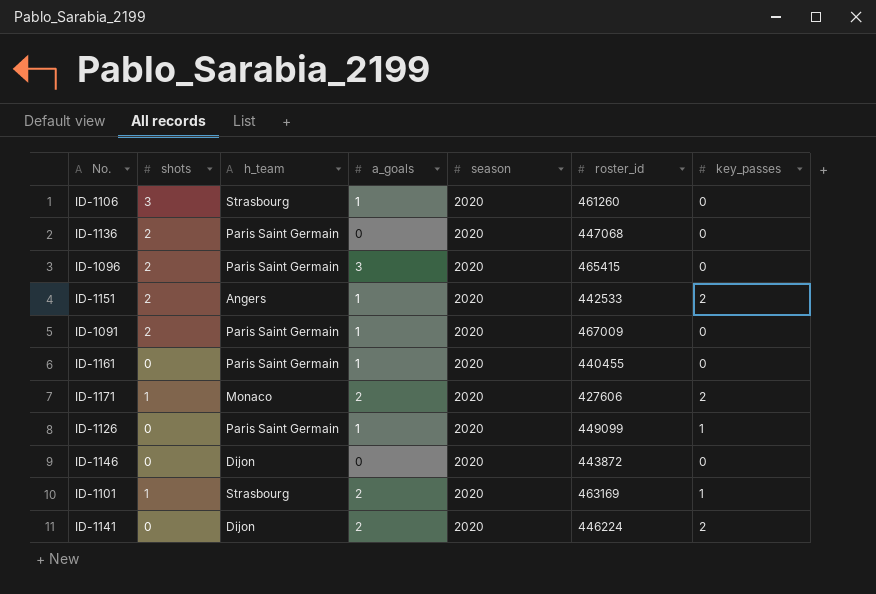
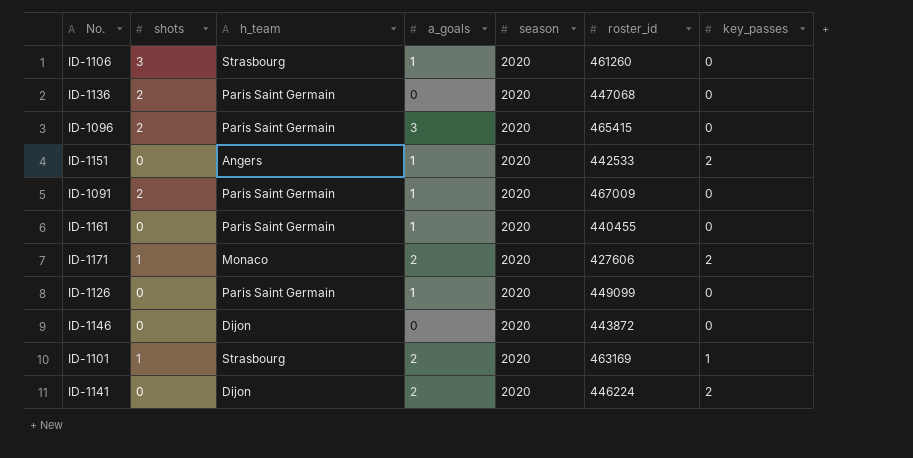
ID-1151 | shots: 2 -> 0
ID-1126 | key_passes: 1 -> 0

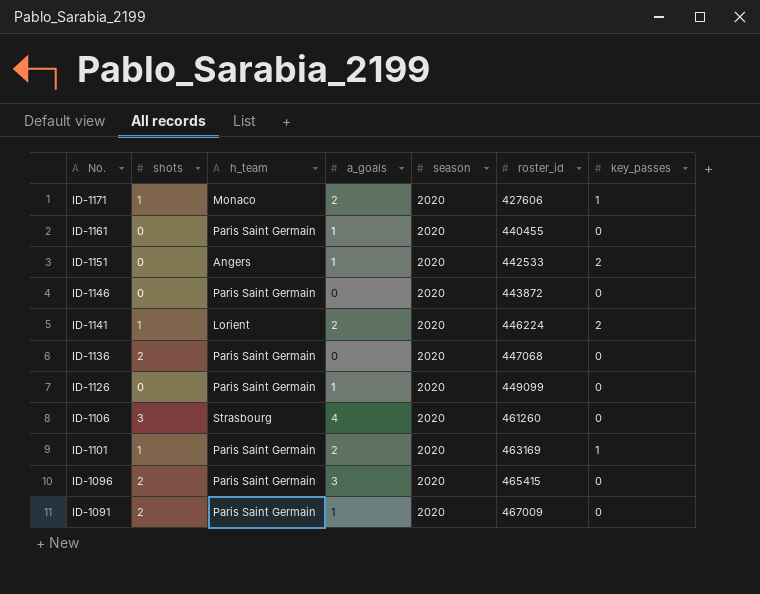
row order: none -> No. descending
ID-1171 | key_passes: 2 -> 1
ID-1146 | h_team: Dijon -> Paris Saint Germain
ID-1141 | shots: 0 -> 1
ID-1141 | h_team: Dijon -> Lorient
ID-1106 | a_goals: 1 -> 4
ID-1101 | h_team: Strasbourg -> Paris Saint Germain

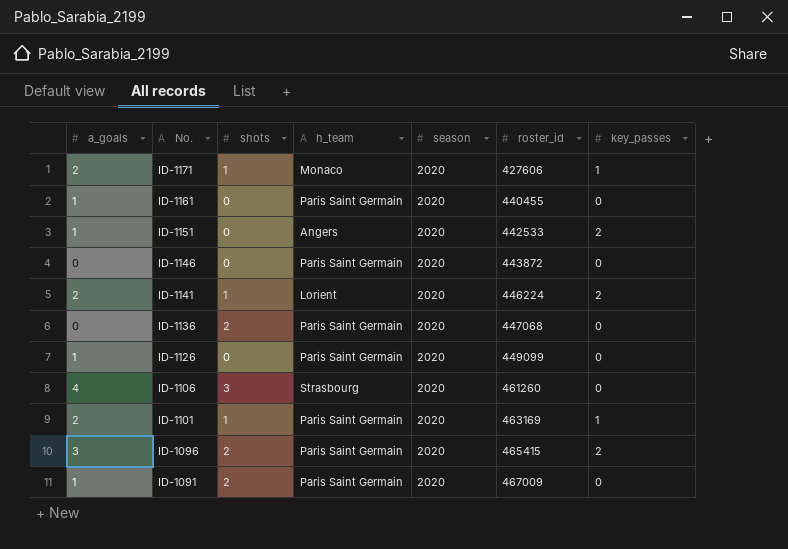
column a_goals | position: 4 -> 1
ID-1096 | key_passes: 0 -> 2

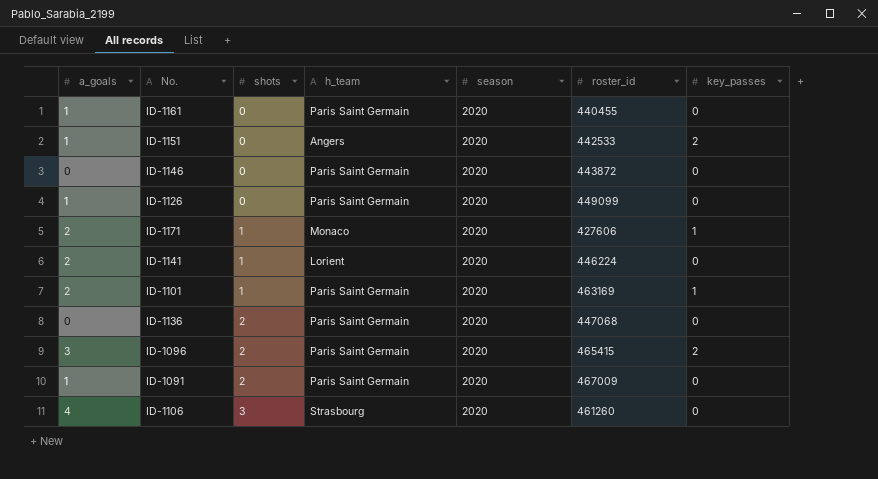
row order: No. descending -> shots ascending
ID-1141 | key_passes: 2 -> 0

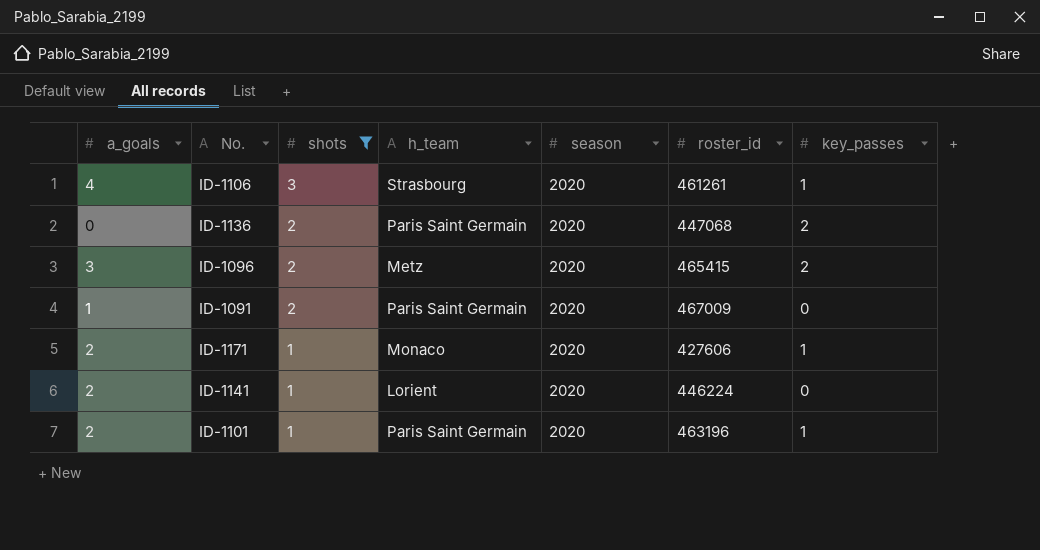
filter: none -> shots != 0
row order: shots ascending -> shots descending
ID-1106 | roster_id: 461260 -> 461261
ID-1106 | key_passes: 0 -> 1
ID-1136 | key_passes: 0 -> 2
ID-1096 | h_team: Paris Saint Germain -> Metz
ID-1101 | roster_id: 463169 -> 463196

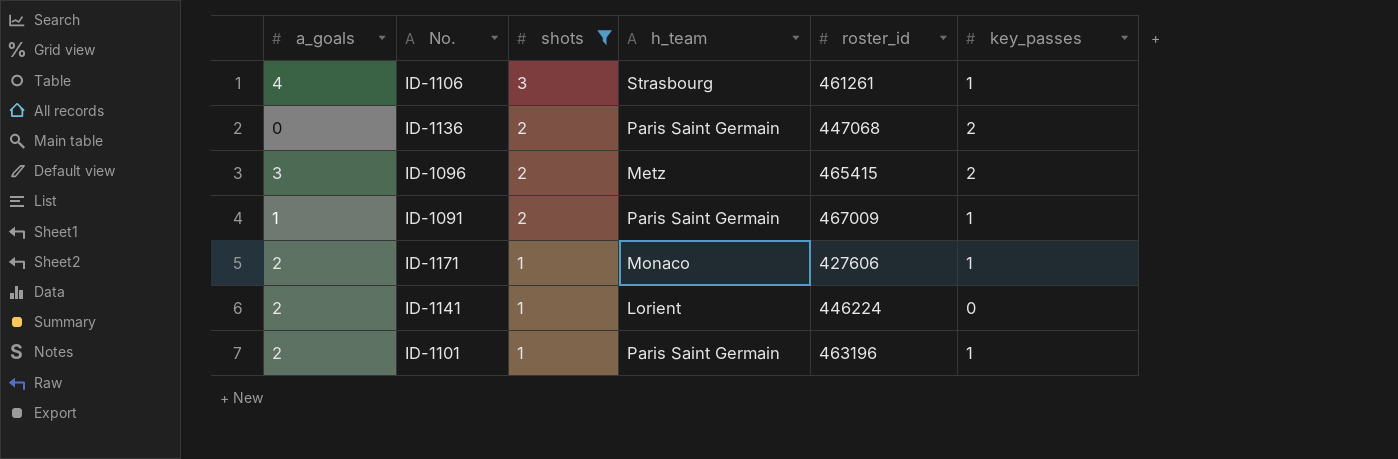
column season | position: 5 -> none
ID-1091 | key_passes: 0 -> 1

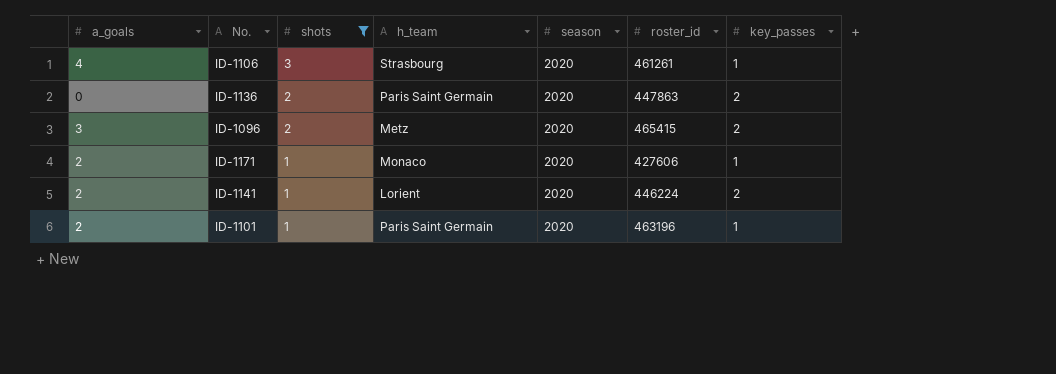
column season | position: none -> 5
row ID-1091: 1 | 2 | Paris Saint Germain | 467009 | 1 -> none
ID-1136 | roster_id: 447068 -> 447863
ID-1141 | key_passes: 0 -> 2

